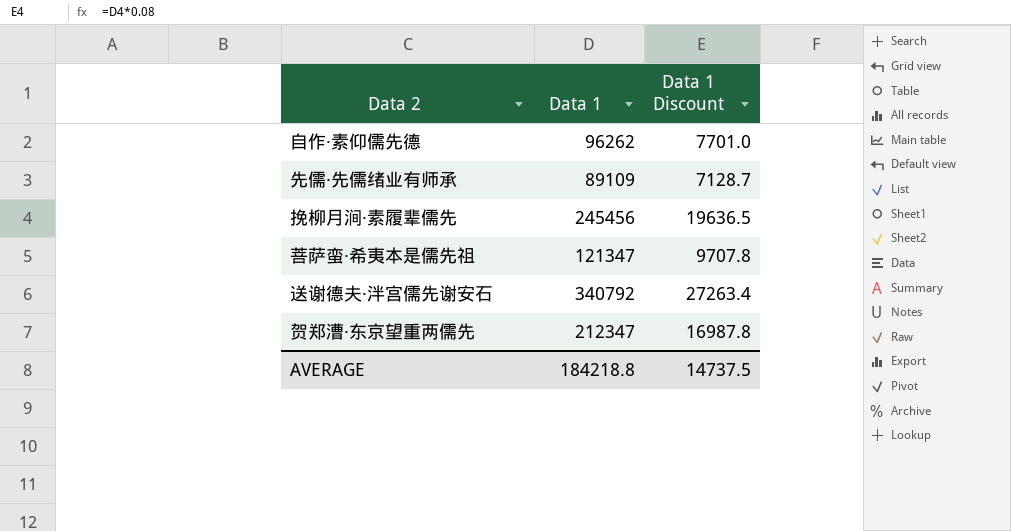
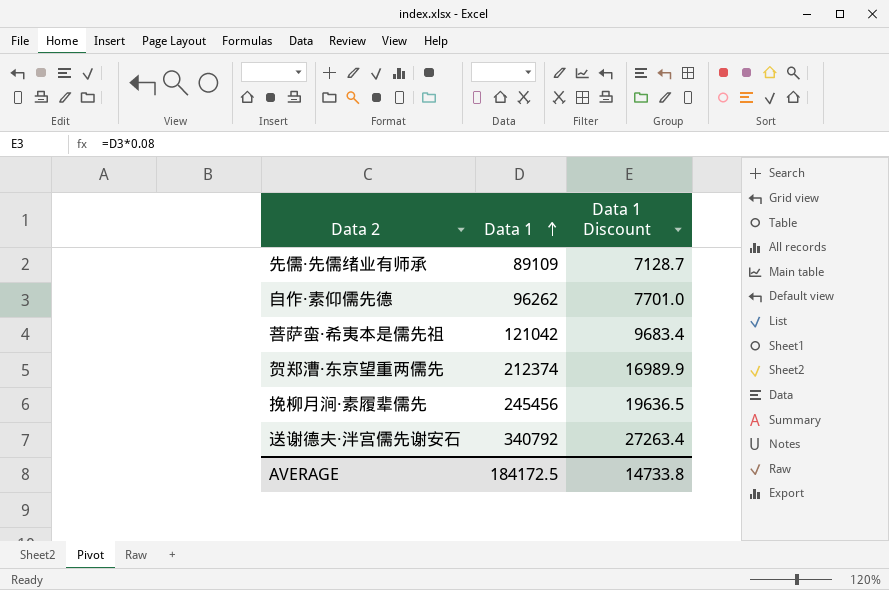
row order: none -> Data 1 ascending
菩萨蛮·希夷本是儒先祖 | Data 1: 121347 -> 121042
菩萨蛮·希夷本是儒先祖 | Data 1 Discount: 9707.8 -> 9683.4
贺郑漕·东京望重两儒先 | Data 1: 212347 -> 212374
贺郑漕·东京望重两儒先 | Data 1 Discount: 16987.8 -> 16989.9
AVERAGE | Data 1: 184218.8 -> 184172.5
AVERAGE | Data 1 Discount: 14737.5 -> 14733.8

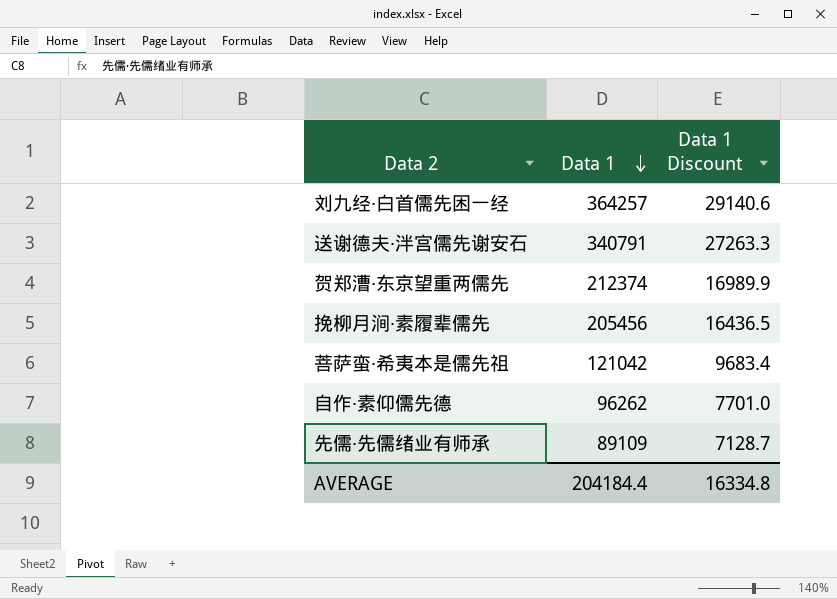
row order: Data 1 ascending -> Data 1 descending
row 刘九经·白首儒先困一经: none -> 364257 | 29140.6
送谢德夫·泮宫儒先谢安石 | Data 1: 340792 -> 340791
送谢德夫·泮宫儒先谢安石 | Data 1 Discount: 27263.4 -> 27263.3
挽柳月涧·素履辈儒先 | Data 1: 245456 -> 205456
挽柳月涧·素履辈儒先 | Data 1 Discount: 19636.5 -> 16436.5
AVERAGE | Data 1: 184172.5 -> 204184.4
AVERAGE | Data 1 Discount: 14733.8 -> 16334.8

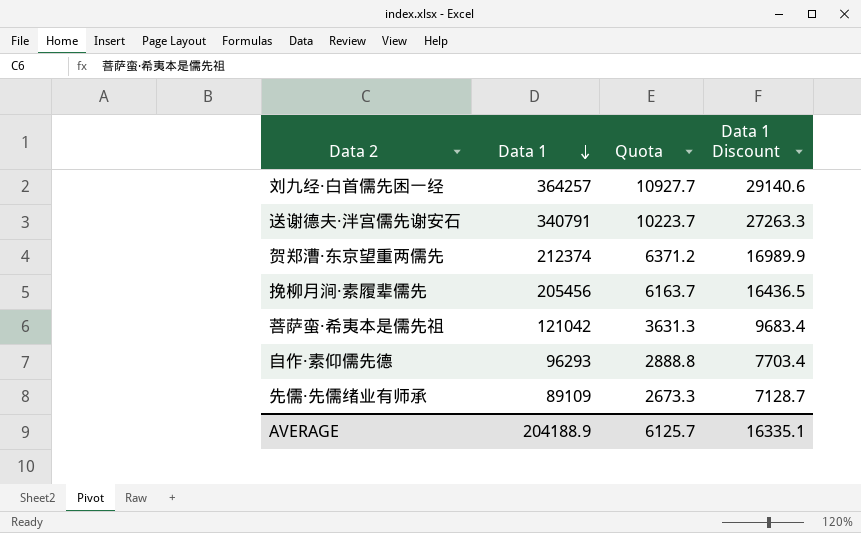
column Quota | formula: none -> [Data 1] * 0.03
自作·素仰儒先德 | Data 1: 96262 -> 96293
自作·素仰儒先德 | Data 1 Discount: 7701.0 -> 7703.4
AVERAGE | Data 1: 204184.4 -> 204188.9
AVERAGE | Data 1 Discount: 16334.8 -> 16335.1

